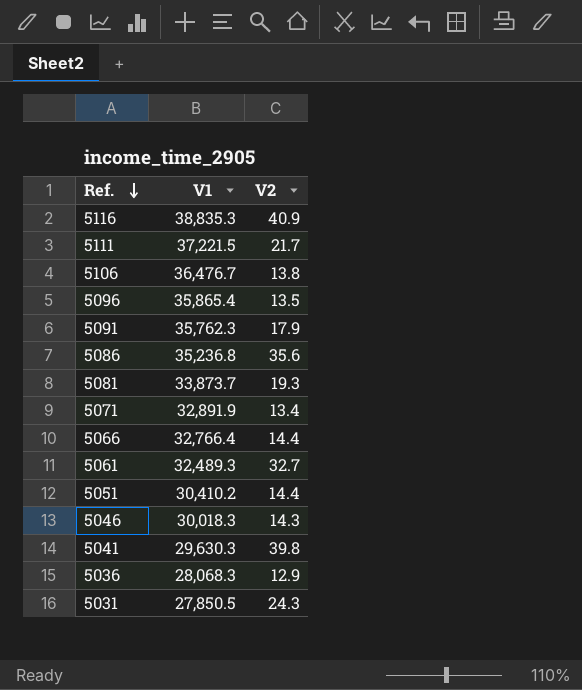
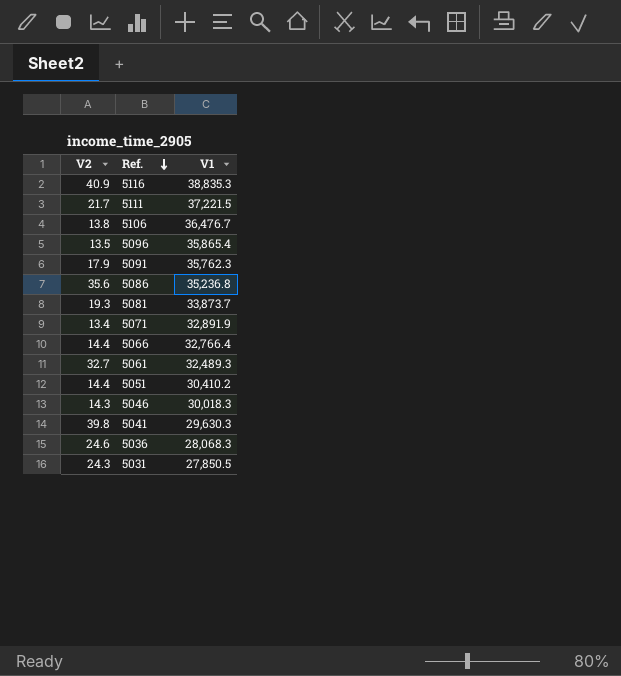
column V2 | position: 3 -> 1
5036 | V2: 12.9 -> 24.6

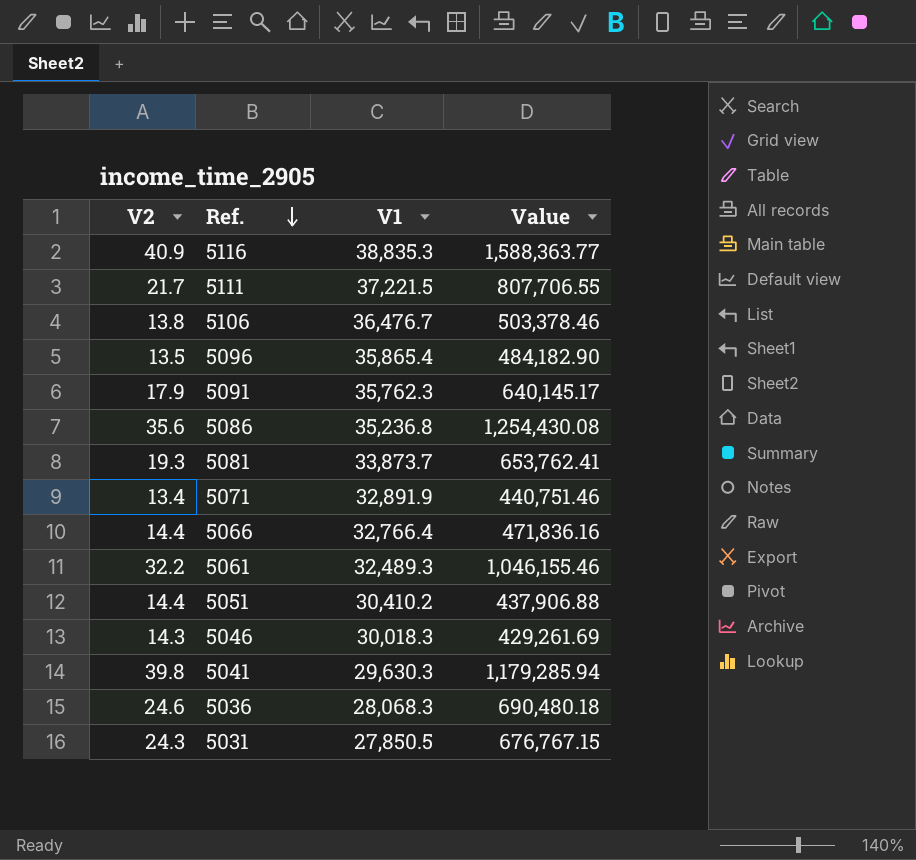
column Value | formula: none -> [V2] * [V1]
5061 | V2: 32.7 -> 32.2

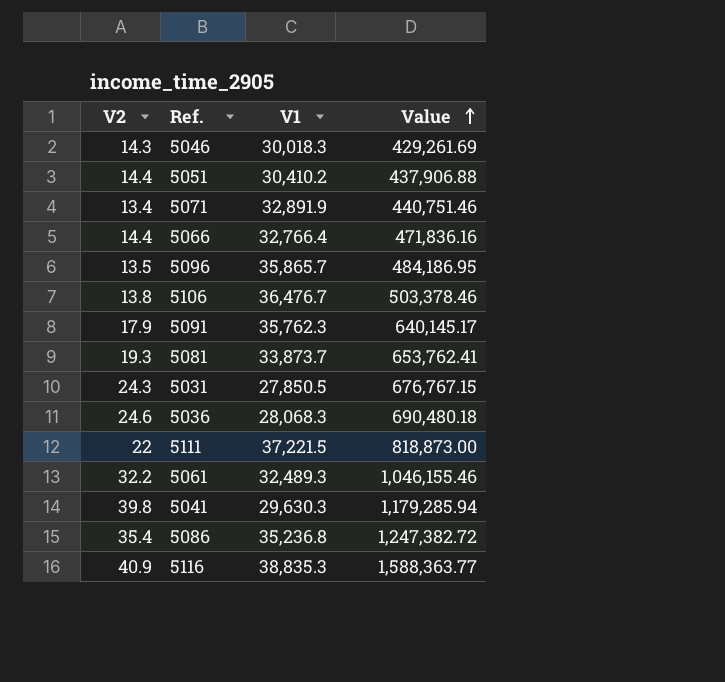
row order: Ref. descending -> Value ascending
5096 | V1: 35,865.4 -> 35,865.7
5096 | Value: 484,182.90 -> 484,186.95
5111 | V2: 21.7 -> 22
5111 | Value: 807,706.55 -> 818,873.00
5086 | V2: 35.6 -> 35.4
5086 | Value: 1,254,430.08 -> 1,247,382.72

